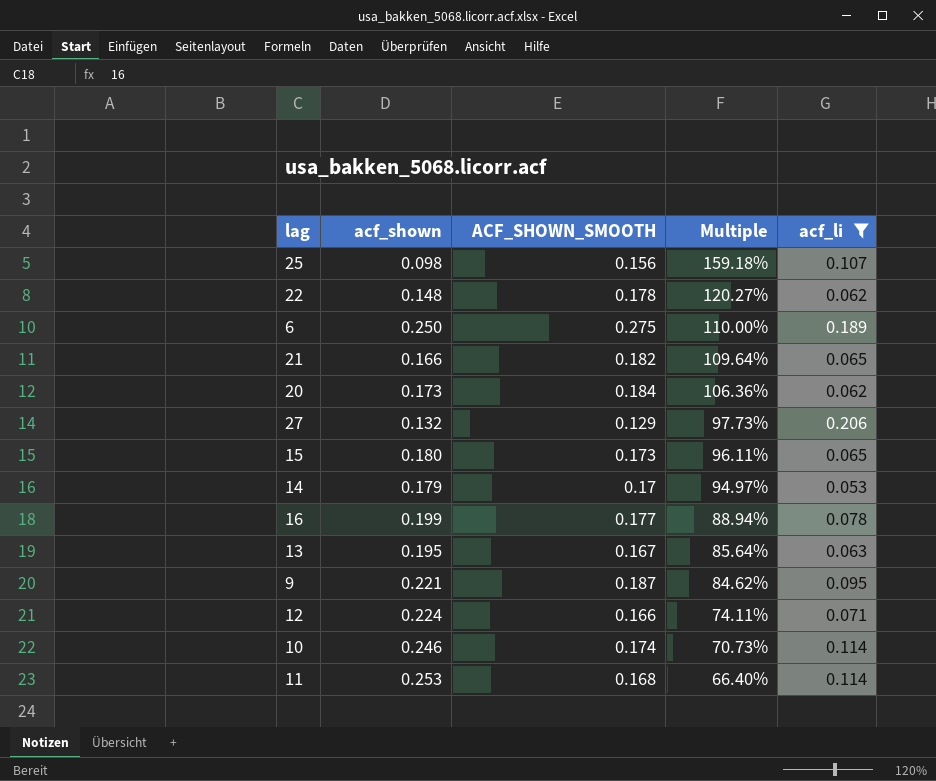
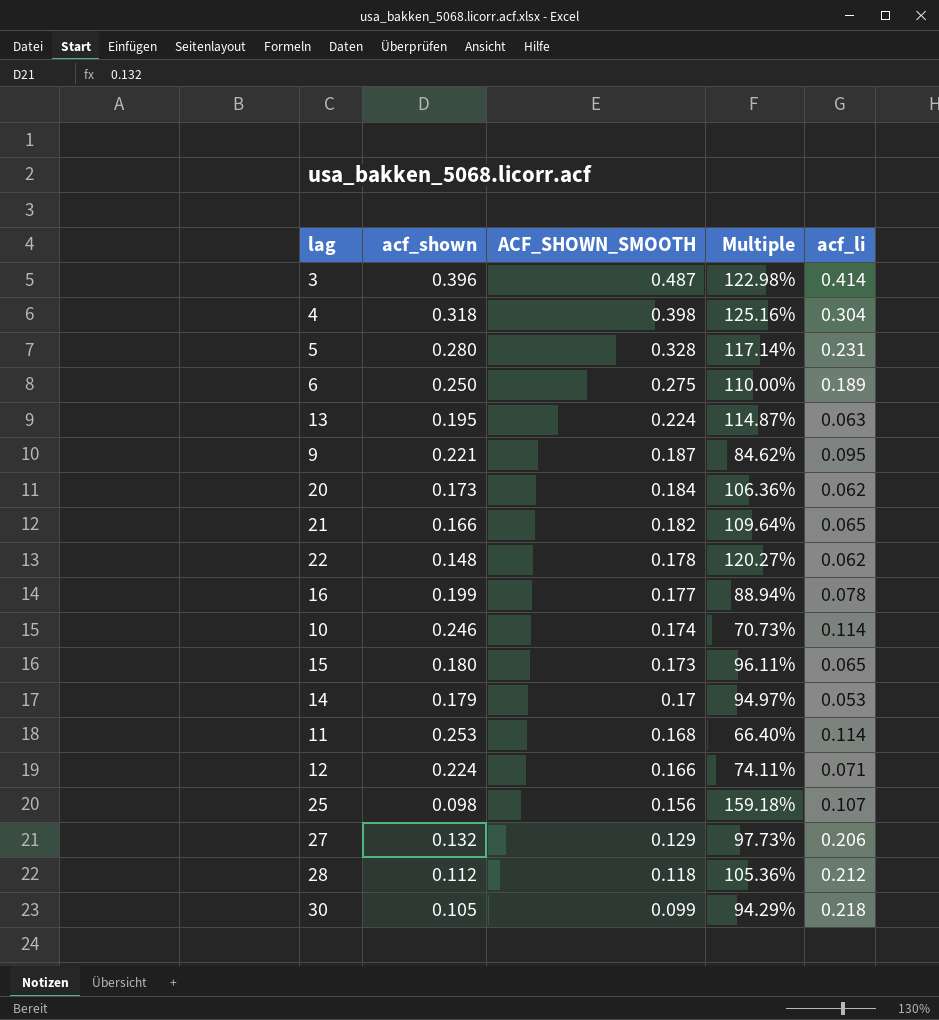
filter: acf_li <= 0.206 -> none
row order: Multiple descending -> ACF_SHOWN_SMOOTH descending
13 | ACF_SHOWN_SMOOTH: 0.167 -> 0.224
13 | Multiple: 85.64% -> 114.87%

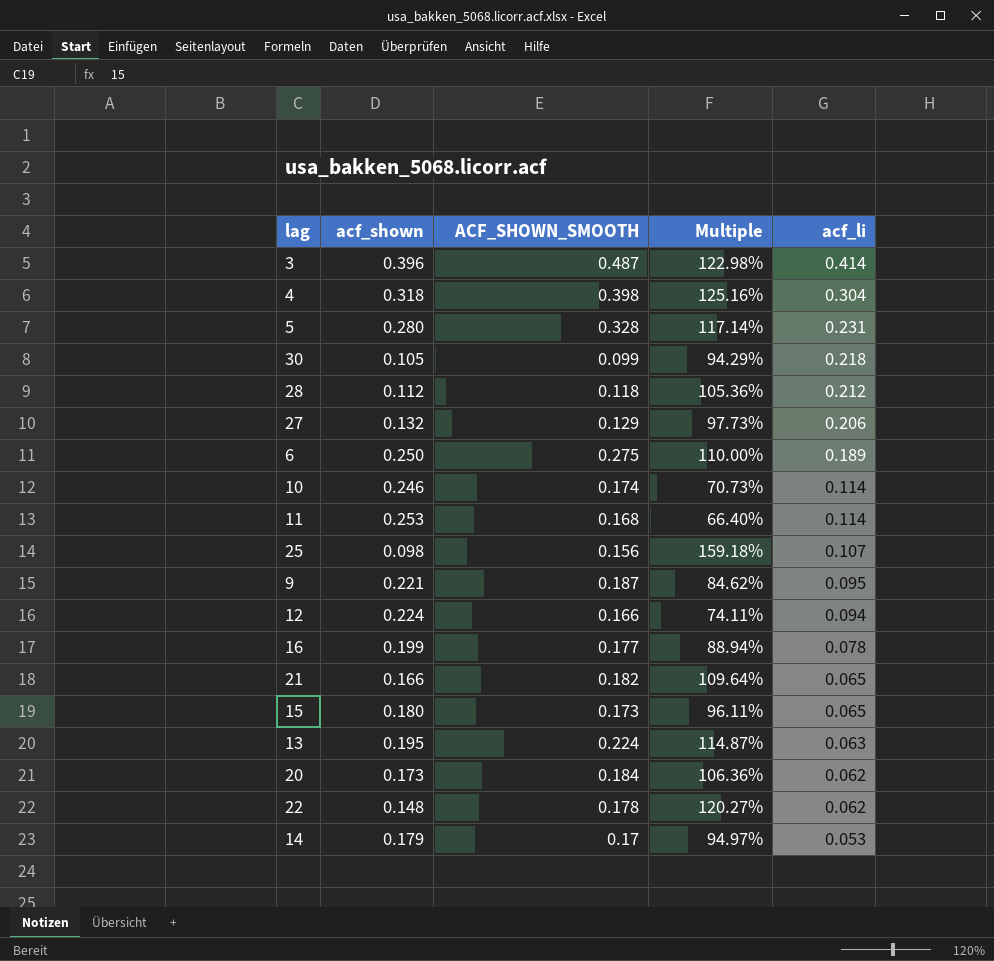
row order: ACF_SHOWN_SMOOTH descending -> acf_li descending
12 | acf_li: 0.071 -> 0.094

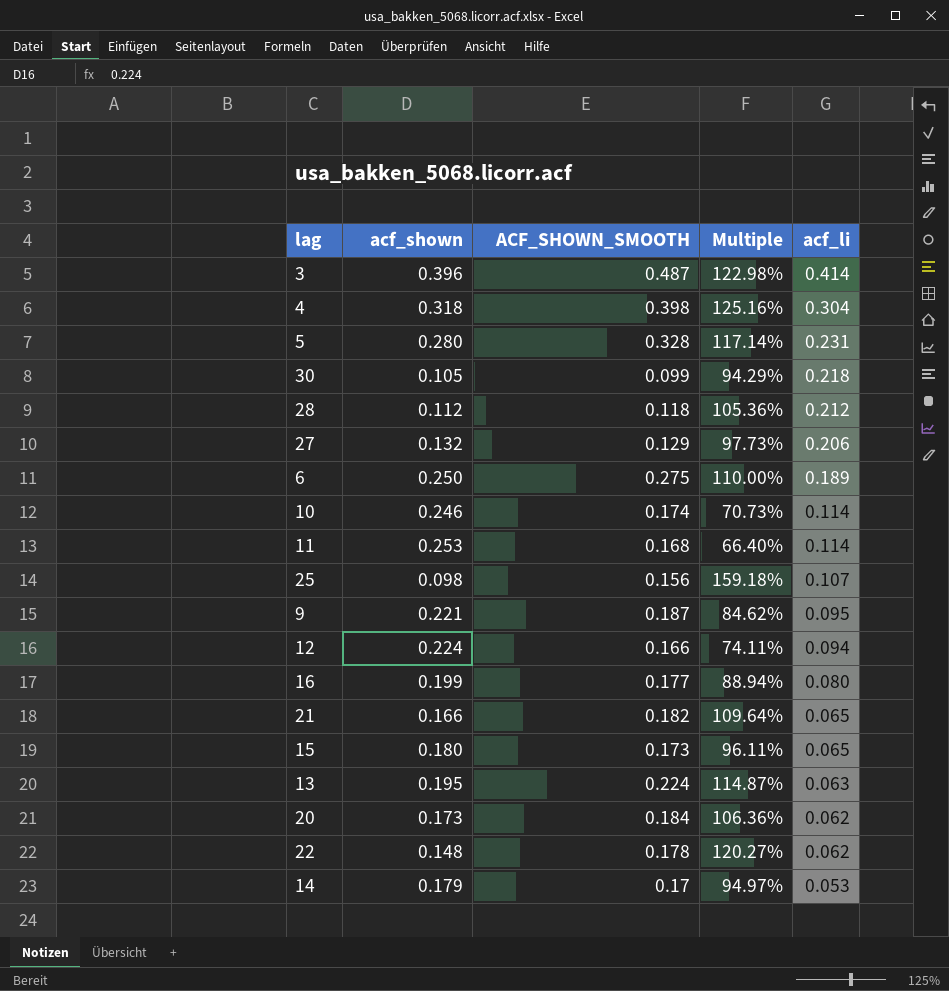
16 | acf_li: 0.078 -> 0.080

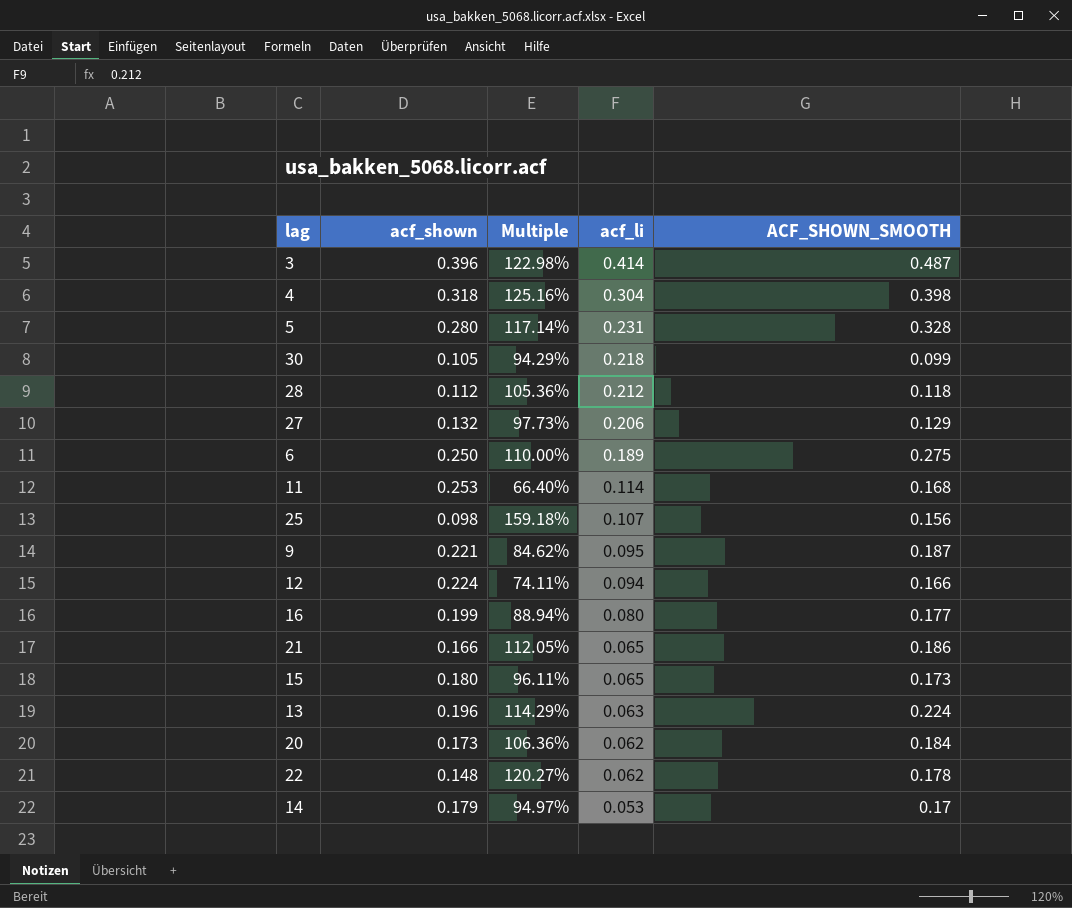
column ACF_SHOWN_SMOOTH | position: 3 -> 5
row 10: 0.246 | 0.174 | 70.73% | 0.114 -> none
21 | Multiple: 109.64% -> 112.05%
21 | ACF_SHOWN_SMOOTH: 0.182 -> 0.186
13 | acf_shown: 0.195 -> 0.196
13 | Multiple: 114.87% -> 114.29%

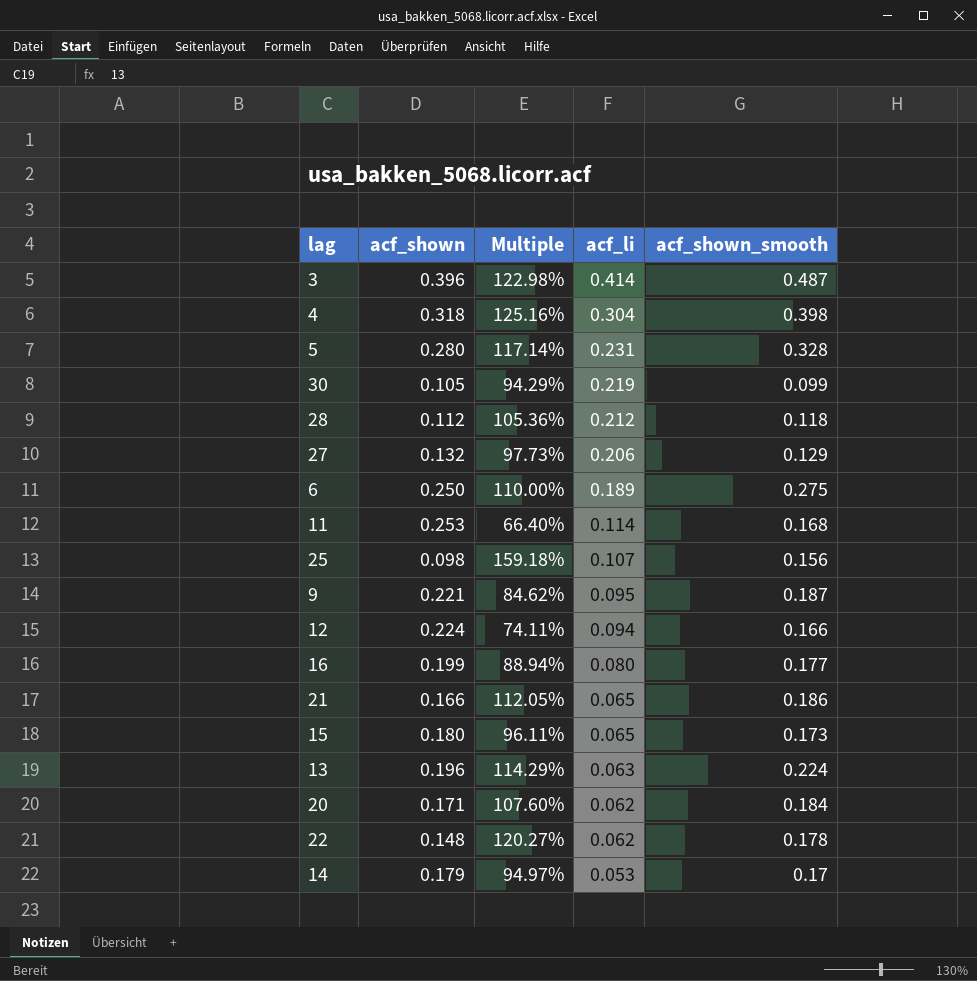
column name: ACF_SHOWN_SMOOTH -> acf_shown_smooth
30 | acf_li: 0.218 -> 0.219
20 | acf_shown: 0.173 -> 0.171
20 | Multiple: 106.36% -> 107.60%

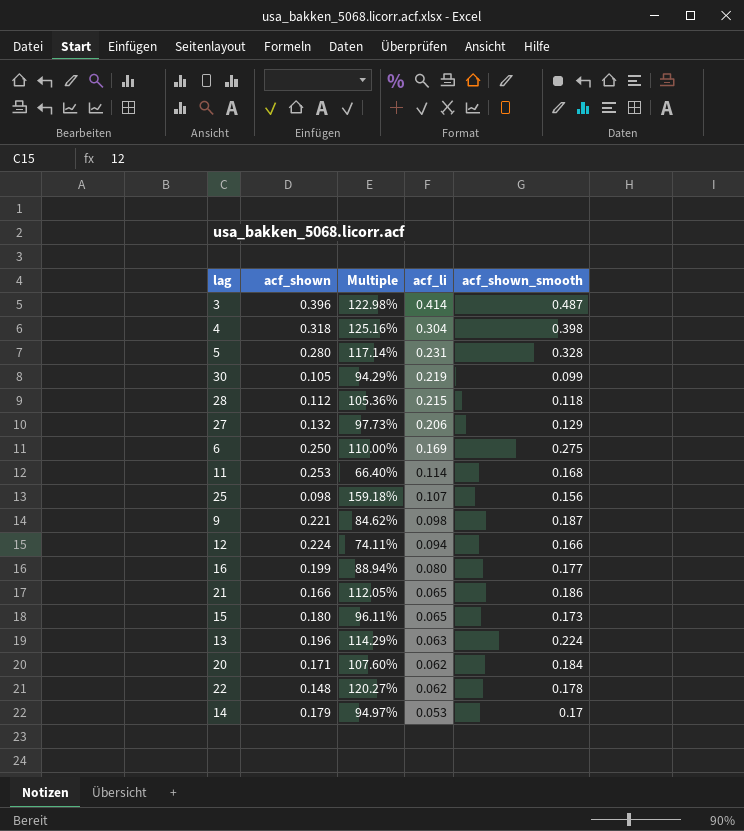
28 | acf_li: 0.212 -> 0.215
6 | acf_li: 0.189 -> 0.169
9 | acf_li: 0.095 -> 0.098

